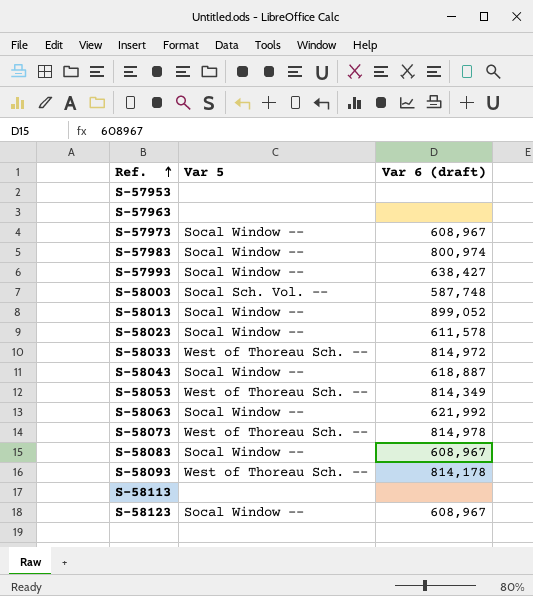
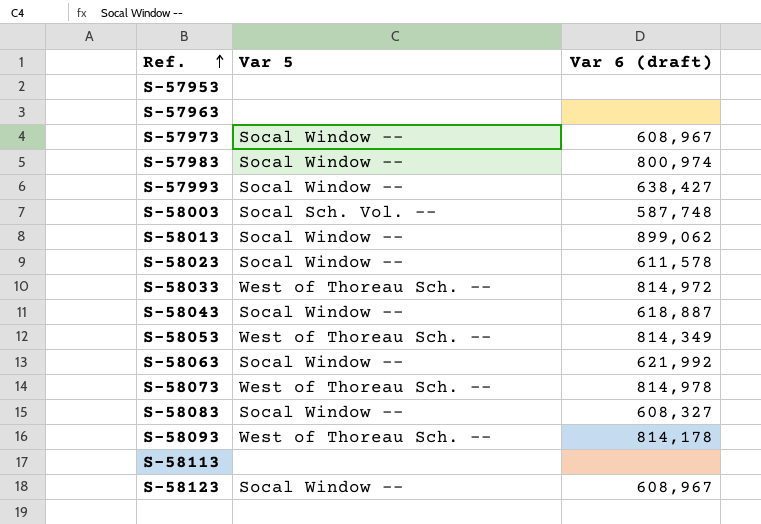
S-58013 | Var 6 (draft): 899,052 -> 899,062
S-58083 | Var 6 (draft): 608,967 -> 608,327

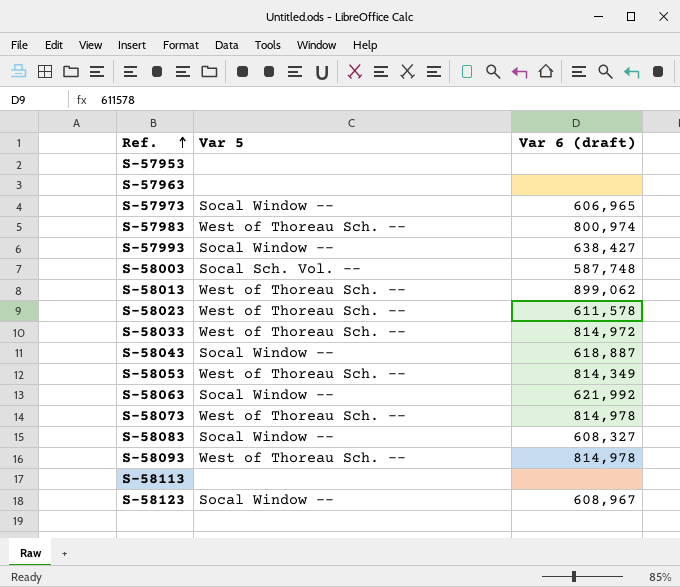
S-57973 | Var 6 (draft): 608,967 -> 606,965
S-57983 | Var 5: Socal Window -- -> West of Thoreau Sch. --
S-58013 | Var 5: Socal Window -- -> West of Thoreau Sch. --
S-58023 | Var 5: Socal Window -- -> West of Thoreau Sch. --
S-58093 | Var 6 (draft): 814,178 -> 814,978

